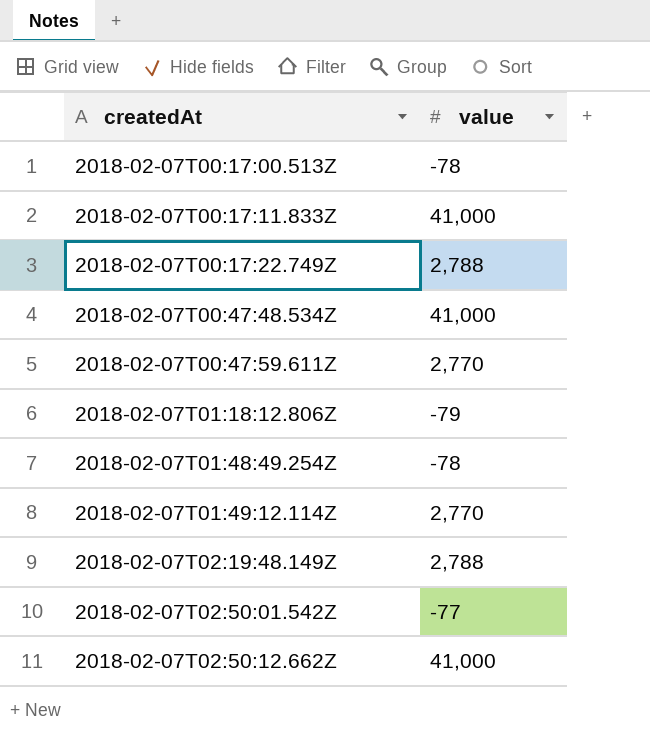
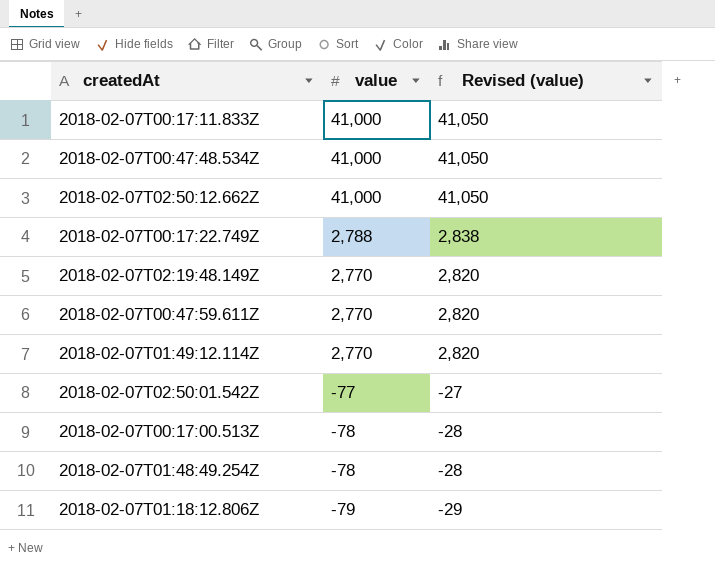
row order: createdAt ascending -> value descending
column Revised (value) | formula: none -> [value] + 50
2018-02-07T02:19:48.149Z | value: 2,788 -> 2,770

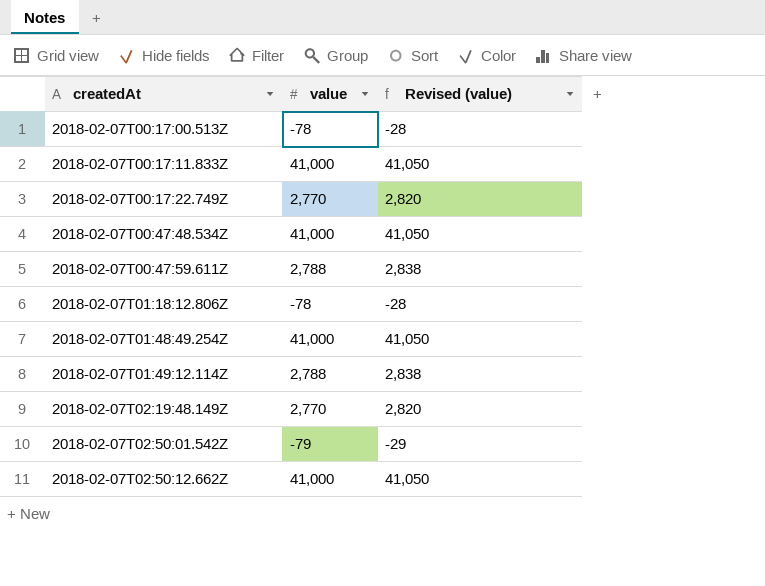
row order: value descending -> createdAt ascending
2018-02-07T00:17:22.749Z | value: 2,788 -> 2,770
2018-02-07T00:17:22.749Z | Revised (value): 2,838 -> 2,820
2018-02-07T00:47:59.611Z | value: 2,770 -> 2,788
2018-02-07T00:47:59.611Z | Revised (value): 2,820 -> 2,838
2018-02-07T01:18:12.806Z | value: -79 -> -78
2018-02-07T01:18:12.806Z | Revised (value): -29 -> -28
2018-02-07T01:48:49.254Z | value: -78 -> 41,000
2018-02-07T01:48:49.254Z | Revised (value): -28 -> 41,050
2018-02-07T01:49:12.114Z | value: 2,770 -> 2,788
2018-02-07T01:49:12.114Z | Revised (value): 2,820 -> 2,838
2018-02-07T02:50:01.542Z | value: -77 -> -79
2018-02-07T02:50:01.542Z | Revised (value): -27 -> -29

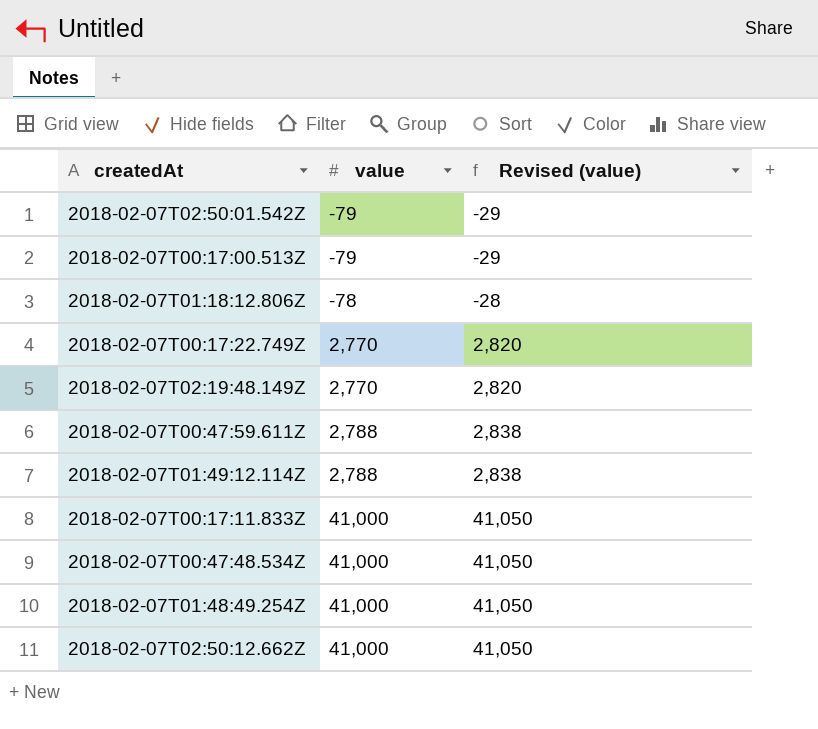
row order: createdAt ascending -> value ascending
2018-02-07T00:17:00.513Z | value: -78 -> -79
2018-02-07T00:17:00.513Z | Revised (value): -28 -> -29

